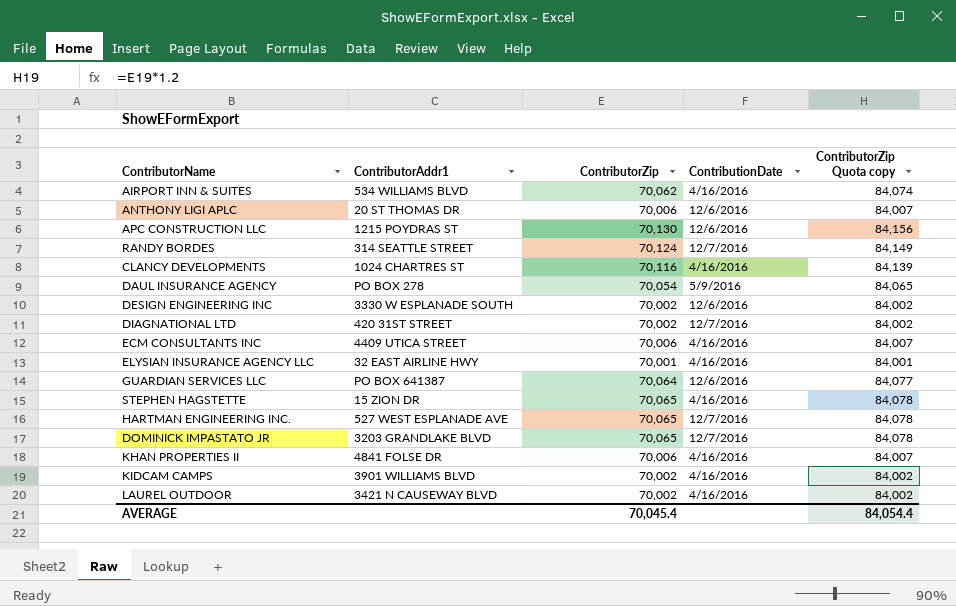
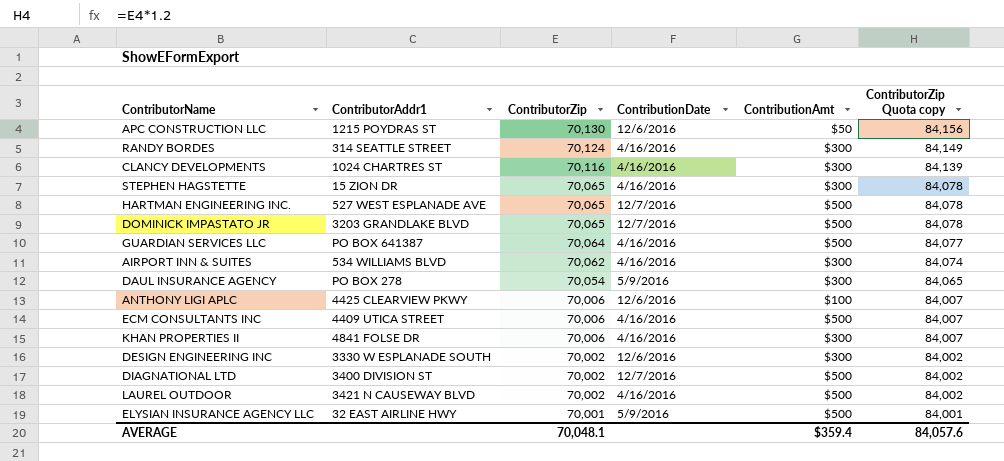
row order: none -> ContributorZip descending
column ContributionAmt | position: none -> 5
row KIDCAM CAMPS: 3901 WILLIAMS BLVD | 70,002 | 4/16/2016 | 84,002 -> none
RANDY BORDES | ContributionDate: 12/7/2016 -> 4/16/2016
GUARDIAN SERVICES LLC | ContributionDate: 12/6/2016 -> 4/16/2016
ANTHONY LIGI APLC | ContributorAddr1: 20 ST THOMAS DR -> 4425 CLEARVIEW PKWY
DIAGNATIONAL LTD | ContributorAddr1: 420 31ST STREET -> 3400 DIVISION ST
ELYSIAN INSURANCE AGENCY LLC | ContributionDate: 4/16/2016 -> 5/9/2016
AVERAGE | ContributorZip: 70,045.4 -> 70,048.1
AVERAGE | ContributorZip Quota copy: 84,054.4 -> 84,057.6

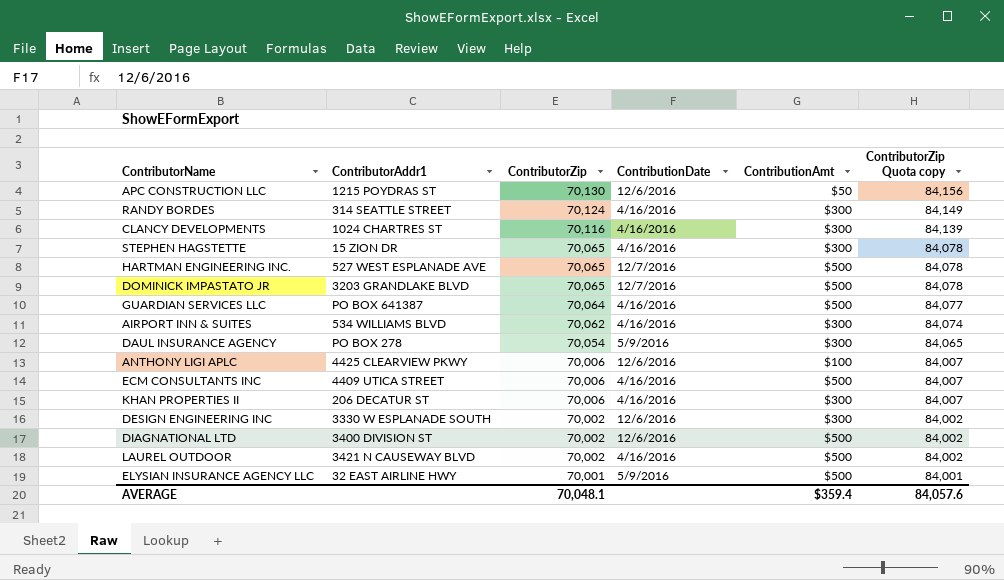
KHAN PROPERTIES II | ContributorAddr1: 4841 FOLSE DR -> 206 DECATUR ST
DIAGNATIONAL LTD | ContributionDate: 12/7/2016 -> 12/6/2016

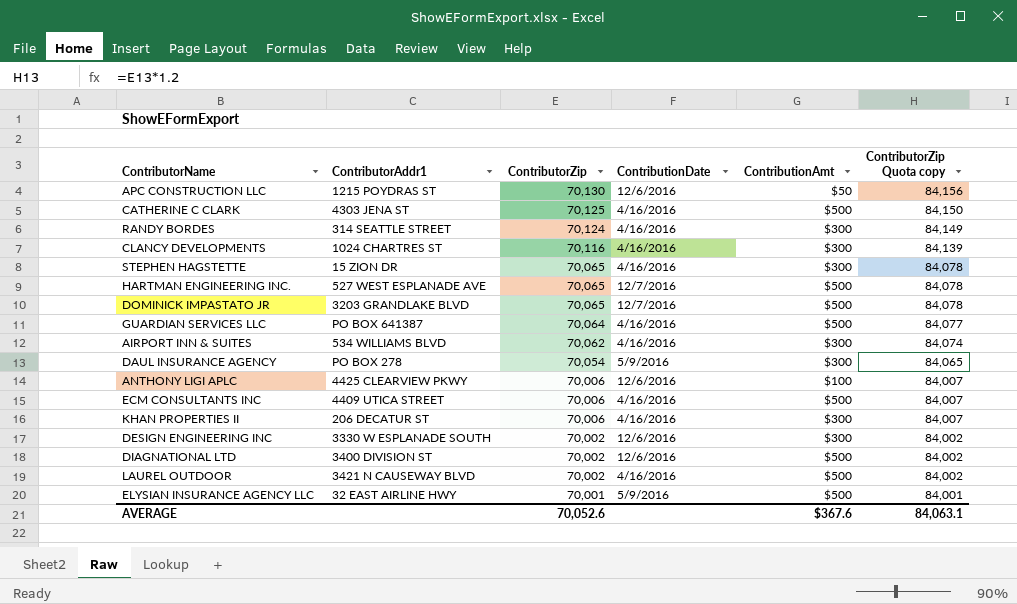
row CATHERINE C CLARK: none -> 4303 JENA ST | 70,125 | 4/16/2016 | $500 | 84,150
AVERAGE | ContributorZip: 70,048.1 -> 70,052.6
AVERAGE | ContributionAmt: $359.4 -> $367.6
AVERAGE | ContributorZip Quota copy: 84,057.6 -> 84,063.1

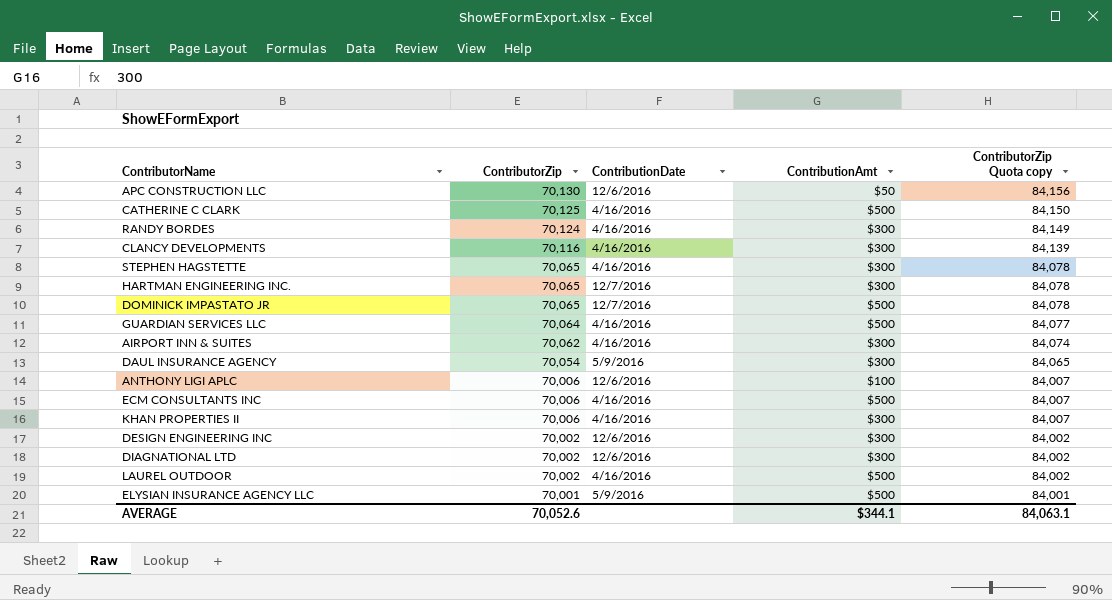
column ContributorAddr1 | position: 2 -> none
HARTMAN ENGINEERING INC. | ContributionAmt: $500 -> $300
DIAGNATIONAL LTD | ContributionAmt: $500 -> $300
AVERAGE | ContributionAmt: $367.6 -> $344.1

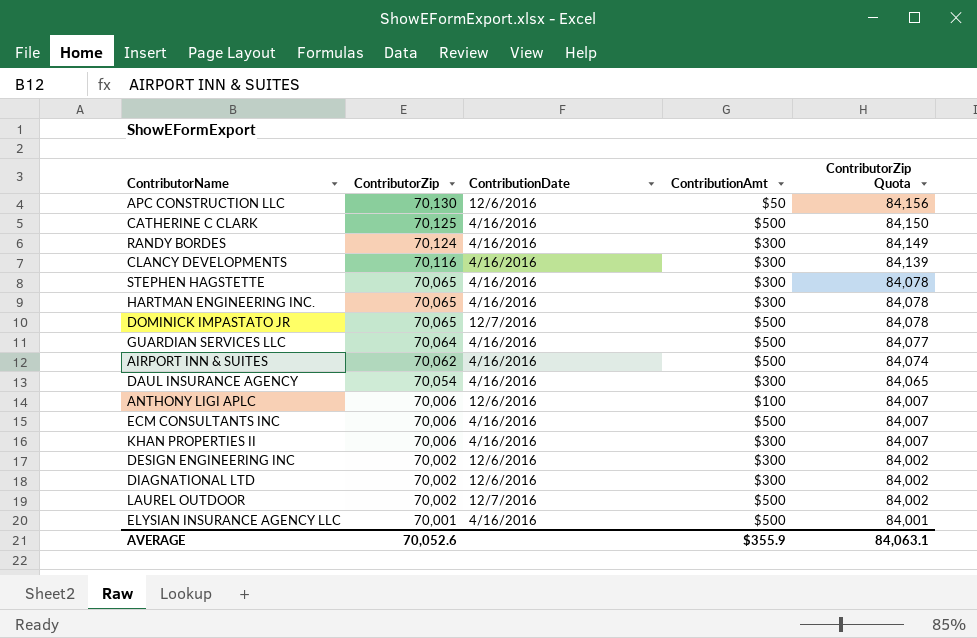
column name: ContributorZip Quota copy -> ContributorZip Quota
HARTMAN ENGINEERING INC. | ContributionDate: 12/7/2016 -> 4/16/2016
AIRPORT INN & SUITES | ContributionAmt: $300 -> $500
DAUL INSURANCE AGENCY | ContributionDate: 5/9/2016 -> 4/16/2016
LAUREL OUTDOOR | ContributionDate: 4/16/2016 -> 12/7/2016
ELYSIAN INSURANCE AGENCY LLC | ContributionDate: 5/9/2016 -> 4/16/2016
AVERAGE | ContributionAmt: $344.1 -> $355.9

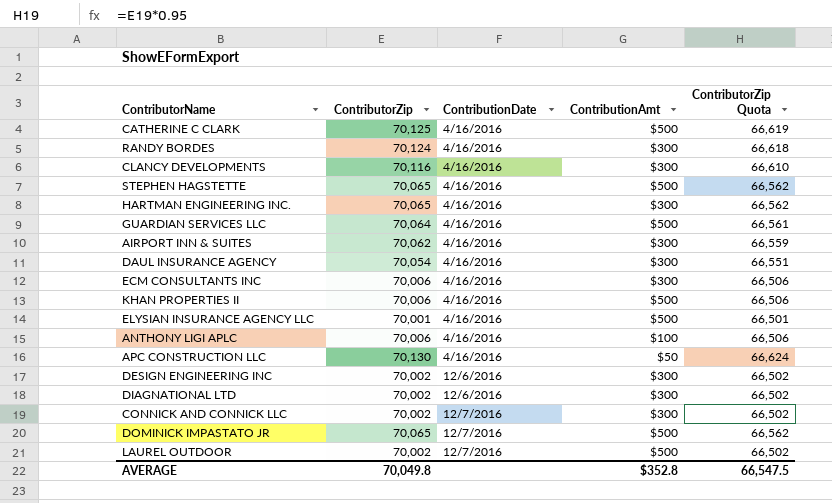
row order: ContributorZip descending -> ContributionDate ascending
column ContributorZip Quota | formula: [ContributorZip] * 1.2 -> [ContributorZip] * 0.95
STEPHEN HAGSTETTE | ContributionAmt: $300 -> $500
AIRPORT INN & SUITES | ContributionAmt: $500 -> $300
ECM CONSULTANTS INC | ContributionAmt: $500 -> $300
KHAN PROPERTIES II | ContributionAmt: $300 -> $500
ANTHONY LIGI APLC | ContributionDate: 12/6/2016 -> 4/16/2016
APC CONSTRUCTION LLC | ContributionDate: 12/6/2016 -> 4/16/2016
row CONNICK AND CONNICK LLC: none -> 70,002 | 12/7/2016 | $300 | 66,502
AVERAGE | ContributorZip: 70,052.6 -> 70,049.8
AVERAGE | ContributionAmt: $355.9 -> $352.8
AVERAGE | ContributorZip Quota: 84,063.1 -> 66,547.5

